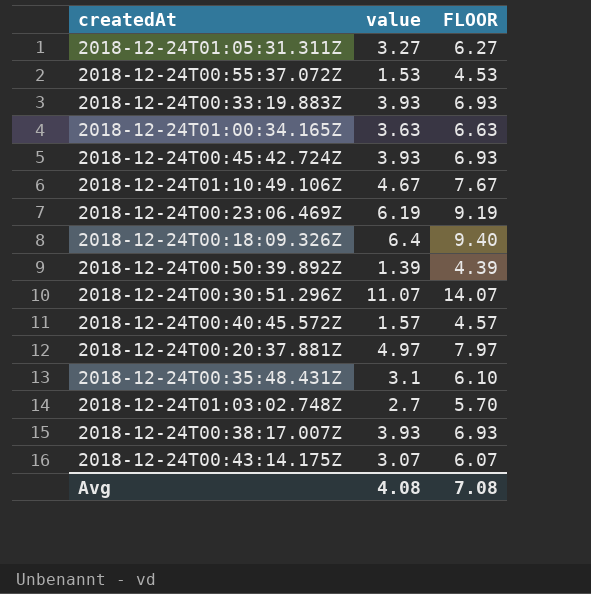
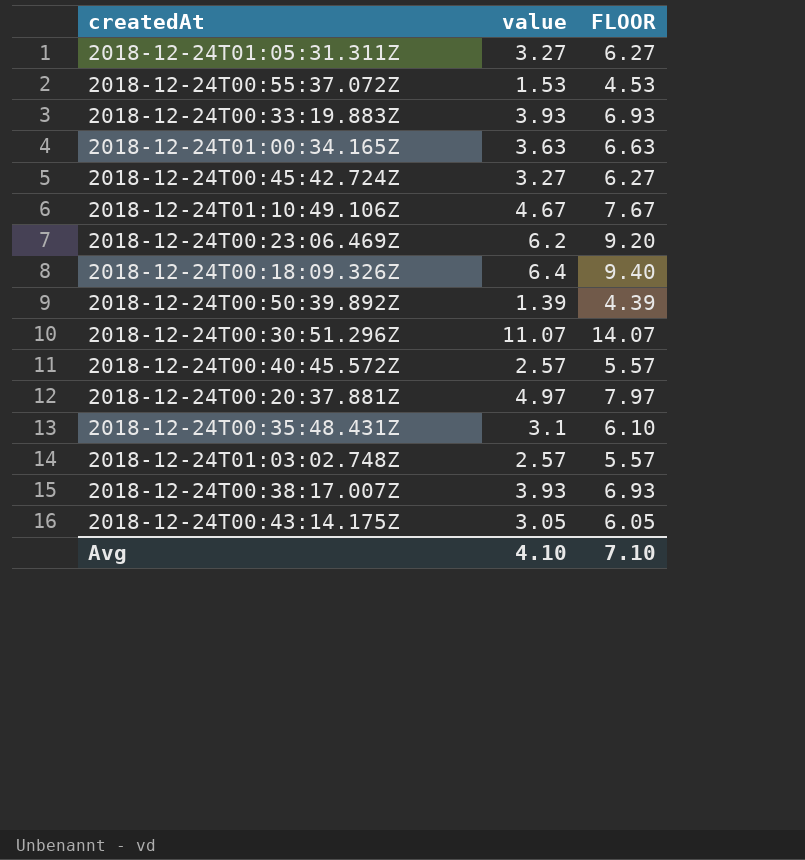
2018-12-24T00:45:42.724Z | value: 3.93 -> 3.27
2018-12-24T00:45:42.724Z | FLOOR: 6.93 -> 6.27
2018-12-24T00:23:06.469Z | value: 6.19 -> 6.2
2018-12-24T00:23:06.469Z | FLOOR: 9.19 -> 9.20
2018-12-24T00:40:45.572Z | value: 1.57 -> 2.57
2018-12-24T00:40:45.572Z | FLOOR: 4.57 -> 5.57
2018-12-24T01:03:02.748Z | value: 2.7 -> 2.57
2018-12-24T01:03:02.748Z | FLOOR: 5.70 -> 5.57
2018-12-24T00:43:14.175Z | value: 3.07 -> 3.05
2018-12-24T00:43:14.175Z | FLOOR: 6.07 -> 6.05
Avg | value: 4.08 -> 4.10
Avg | FLOOR: 7.08 -> 7.10

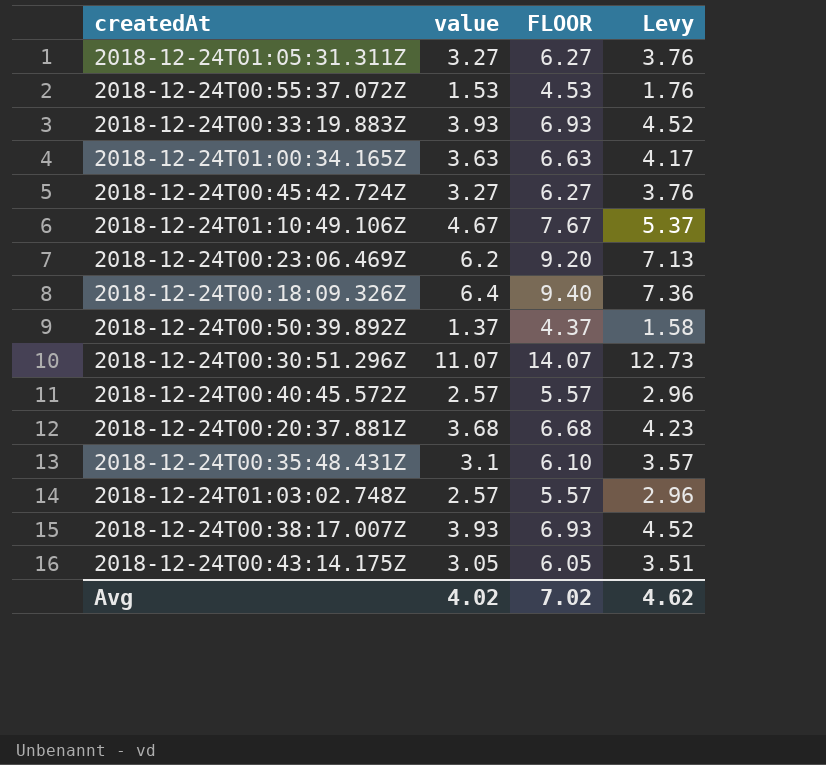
column Levy | formula: none -> [value] * 1.15
2018-12-24T00:50:39.892Z | value: 1.39 -> 1.37
2018-12-24T00:50:39.892Z | FLOOR: 4.39 -> 4.37
2018-12-24T00:20:37.881Z | value: 4.97 -> 3.68
2018-12-24T00:20:37.881Z | FLOOR: 7.97 -> 6.68
Avg | value: 4.10 -> 4.02
Avg | FLOOR: 7.10 -> 7.02

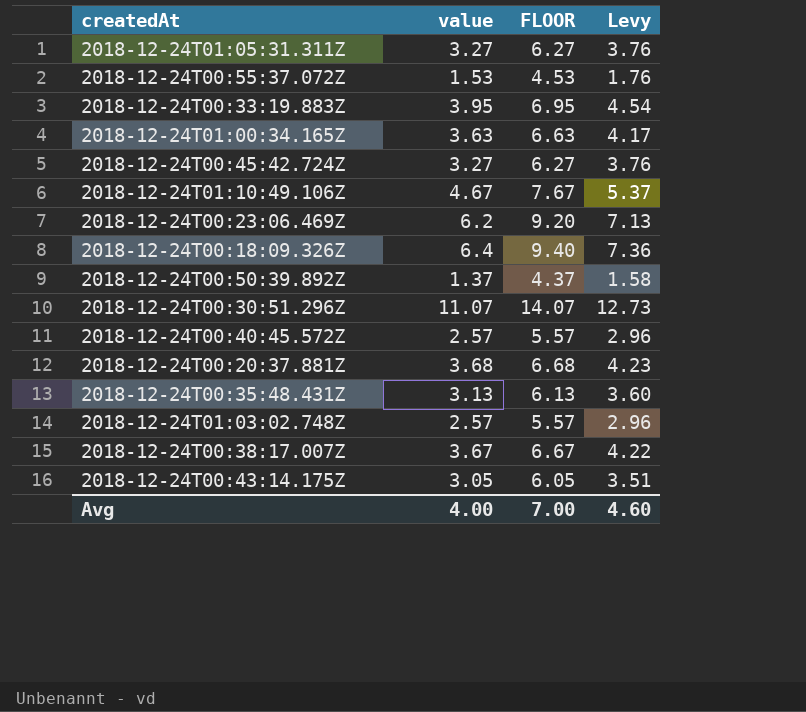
2018-12-24T00:33:19.883Z | value: 3.93 -> 3.95
2018-12-24T00:33:19.883Z | FLOOR: 6.93 -> 6.95
2018-12-24T00:33:19.883Z | Levy: 4.52 -> 4.54
2018-12-24T00:35:48.431Z | value: 3.1 -> 3.13
2018-12-24T00:35:48.431Z | FLOOR: 6.10 -> 6.13
2018-12-24T00:35:48.431Z | Levy: 3.57 -> 3.60
2018-12-24T00:38:17.007Z | value: 3.93 -> 3.67
2018-12-24T00:38:17.007Z | FLOOR: 6.93 -> 6.67
2018-12-24T00:38:17.007Z | Levy: 4.52 -> 4.22
Avg | value: 4.02 -> 4.00
Avg | FLOOR: 7.02 -> 7.00
Avg | Levy: 4.62 -> 4.60

